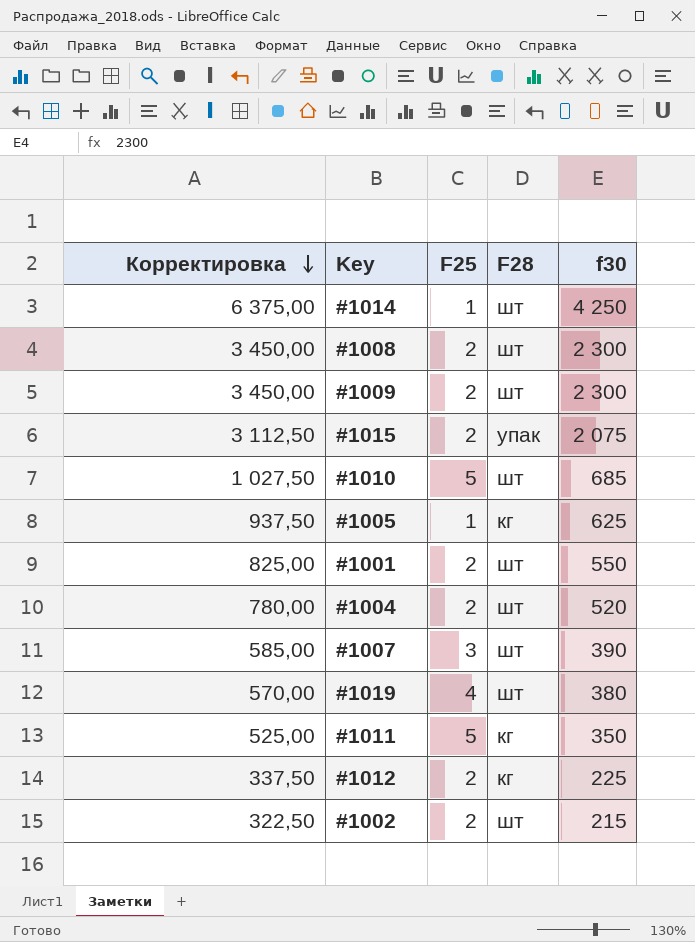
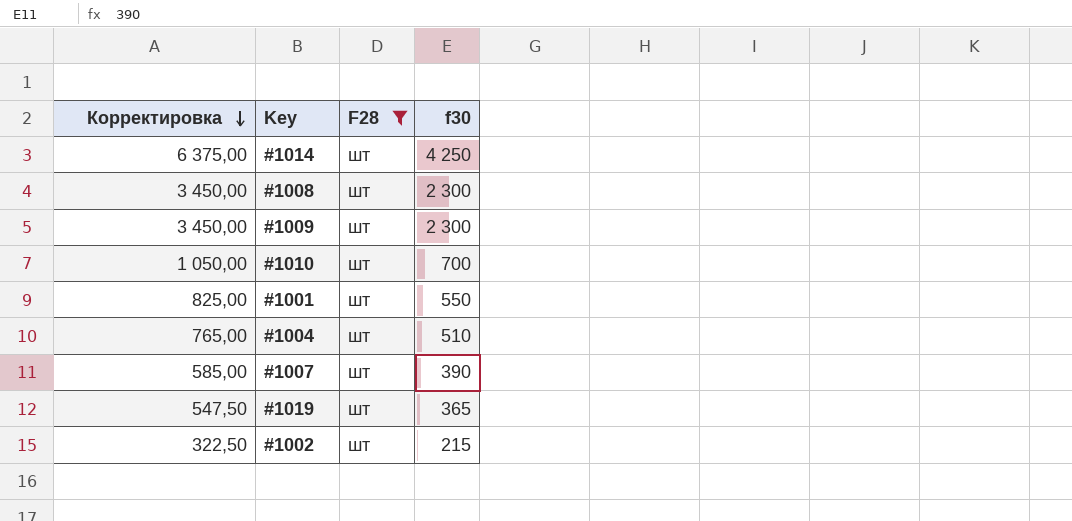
filter: none -> F28 = шт
column F25 | position: 3 -> none
#1010 | Корректировка: 1 027,50 -> 1 050,00
#1010 | f30: 685 -> 700
#1004 | Корректировка: 780,00 -> 765,00
#1004 | f30: 520 -> 510
#1019 | Корректировка: 570,00 -> 547,50
#1019 | f30: 380 -> 365

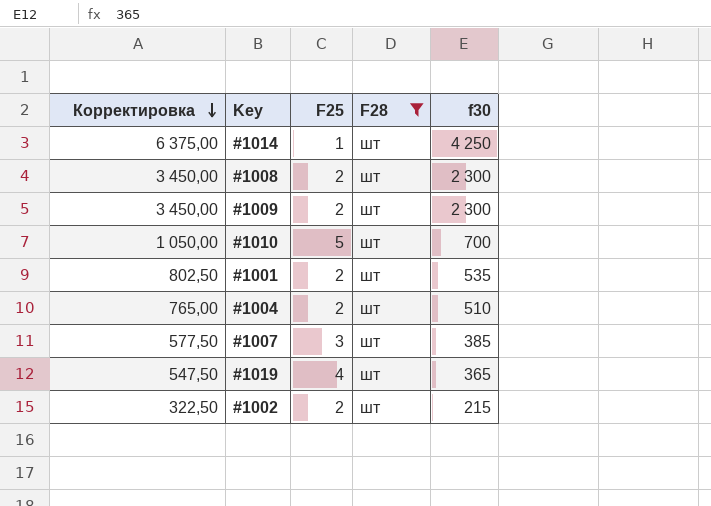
column F25 | position: none -> 3
#1001 | Корректировка: 825,00 -> 802,50
#1001 | f30: 550 -> 535
#1007 | Корректировка: 585,00 -> 577,50
#1007 | f30: 390 -> 385

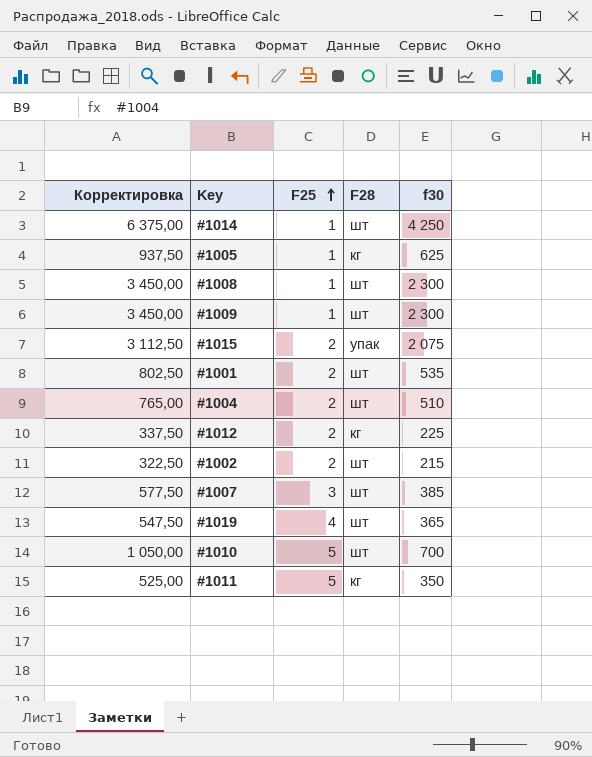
filter: F28 = шт -> none
row order: Корректировка descending -> F25 ascending
#1008 | F25: 2 -> 1
#1009 | F25: 2 -> 1

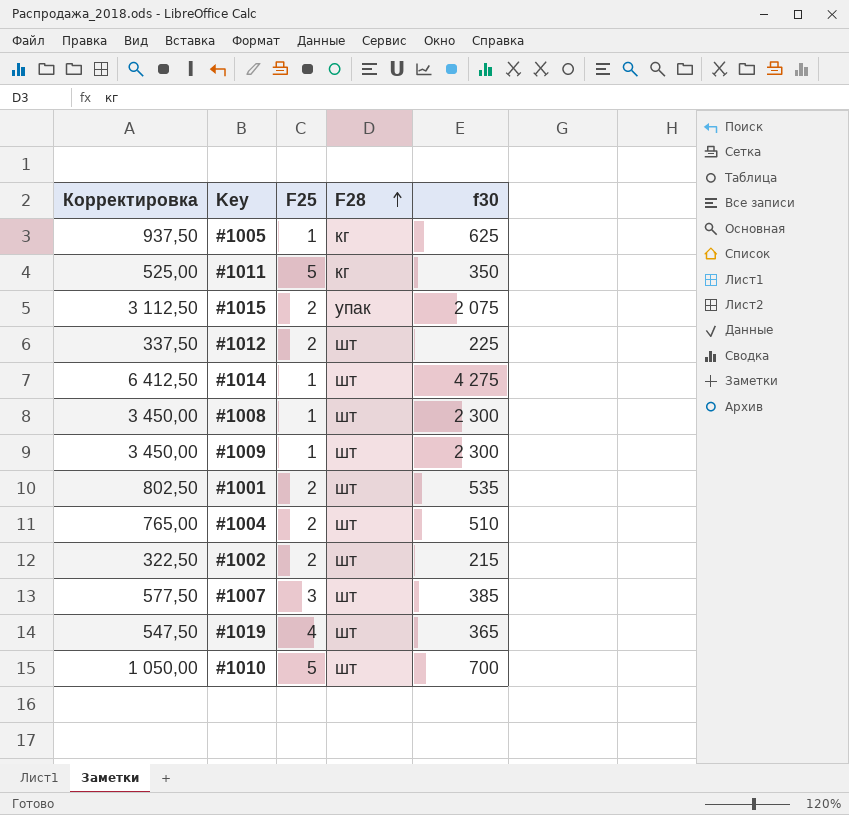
row order: F25 ascending -> F28 ascending
#1012 | F28: кг -> шт
#1014 | Корректировка: 6 375,00 -> 6 412,50
#1014 | f30: 4 250 -> 4 275

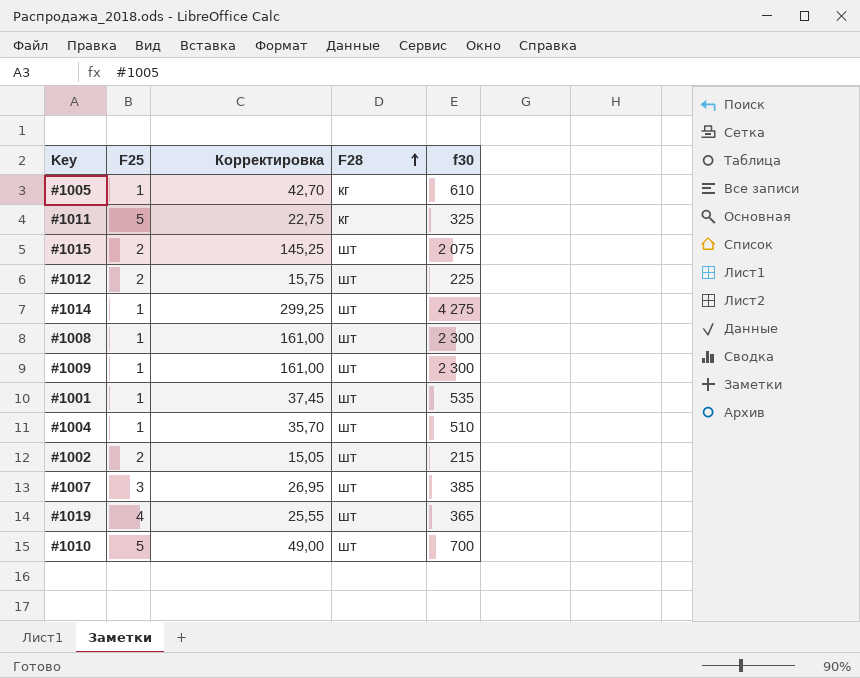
column Корректировка | formula: [f30] * 1,5 -> [f30] * 0,07
column Корректировка | position: 1 -> 3
#1005 | f30: 625 -> 610
#1011 | f30: 350 -> 325
#1015 | F28: упак -> шт
#1001 | F25: 2 -> 1
#1004 | F25: 2 -> 1

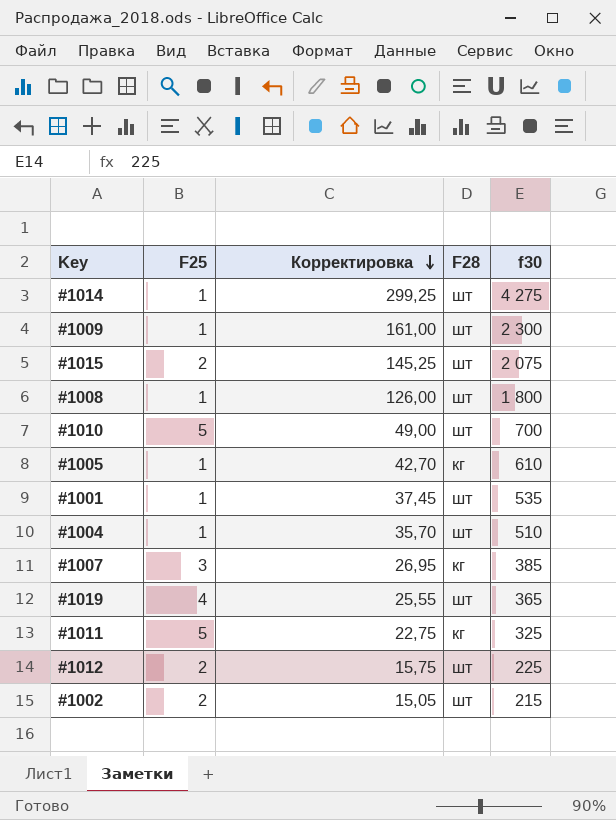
row order: F28 ascending -> Корректировка descending
#1008 | Корректировка: 161,00 -> 126,00
#1008 | f30: 2 300 -> 1 800
#1007 | F28: шт -> кг

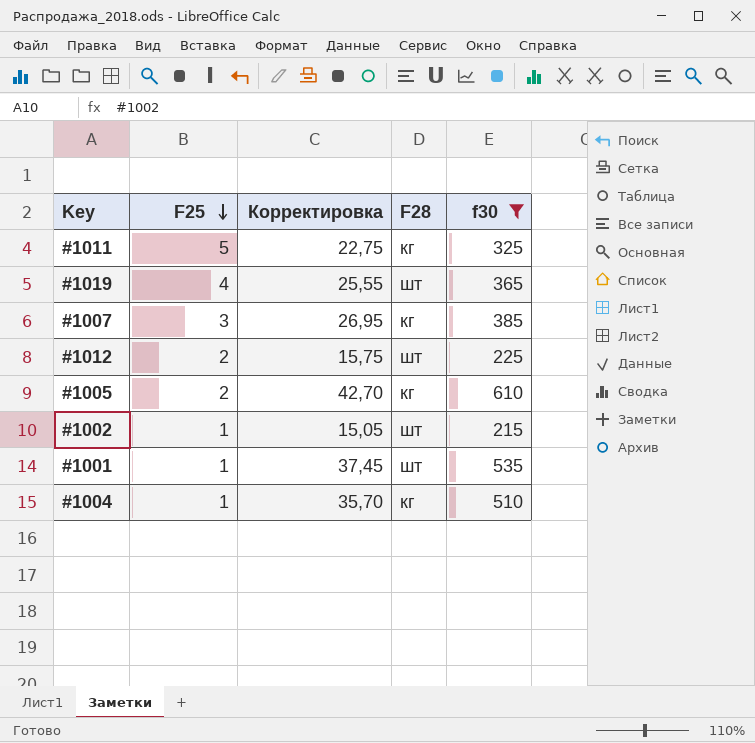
filter: none -> f30 <= 610
row order: Корректировка descending -> F25 descending
#1005 | F25: 1 -> 2
#1002 | F25: 2 -> 1
#1004 | F28: шт -> кг

